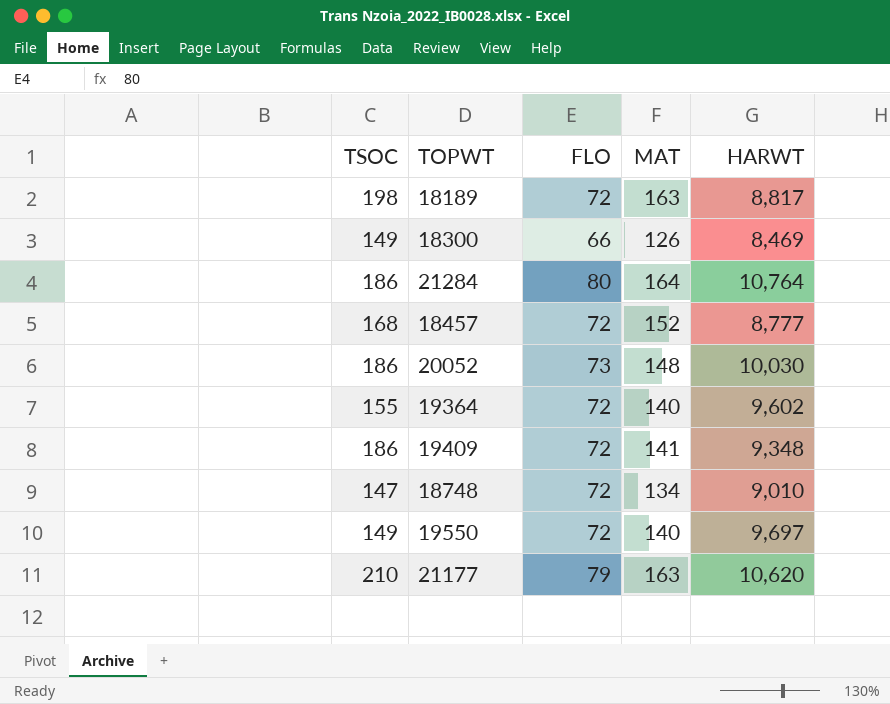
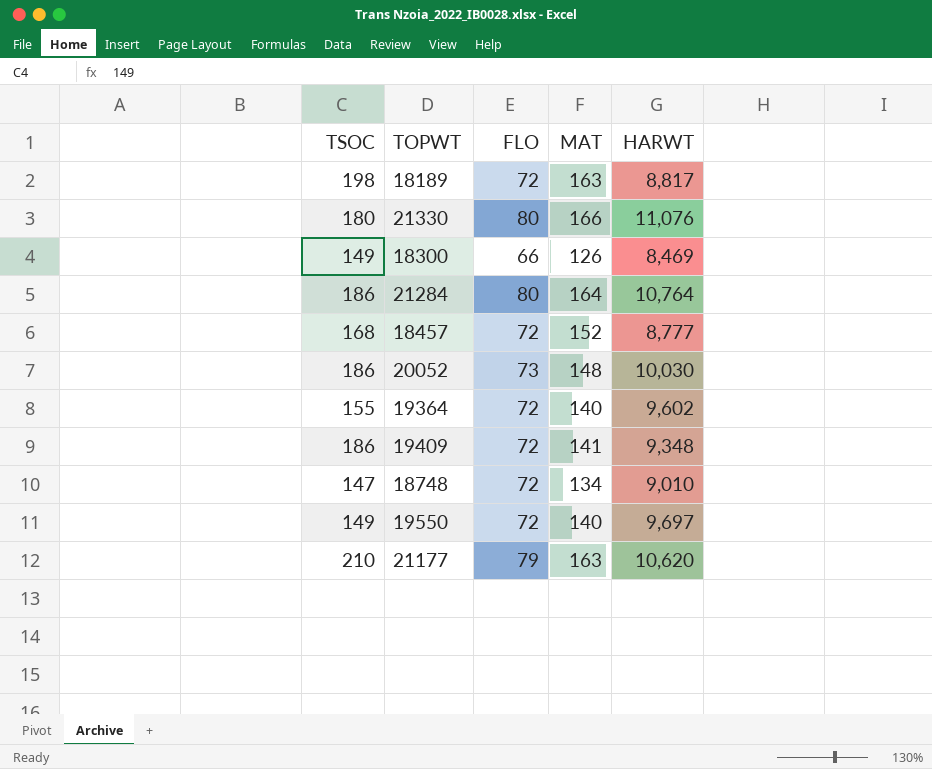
row 21330: none -> 180 | 80 | 166 | 11,076

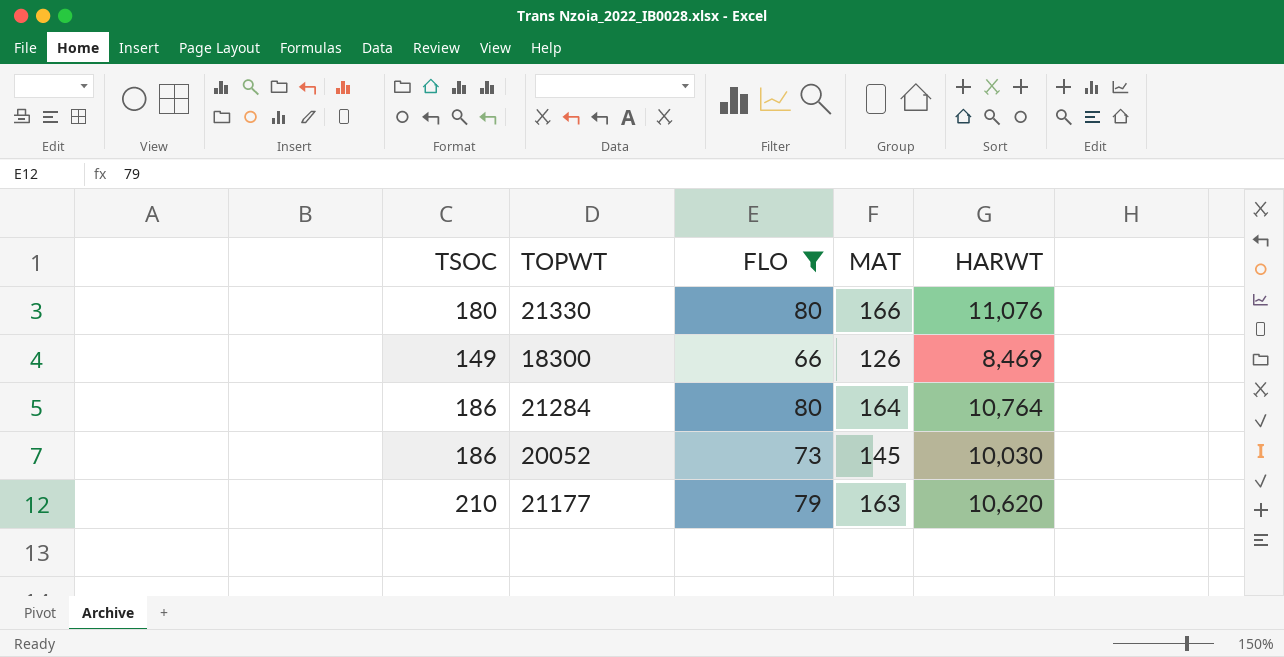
filter: none -> FLO != 72
20052 | MAT: 148 -> 145

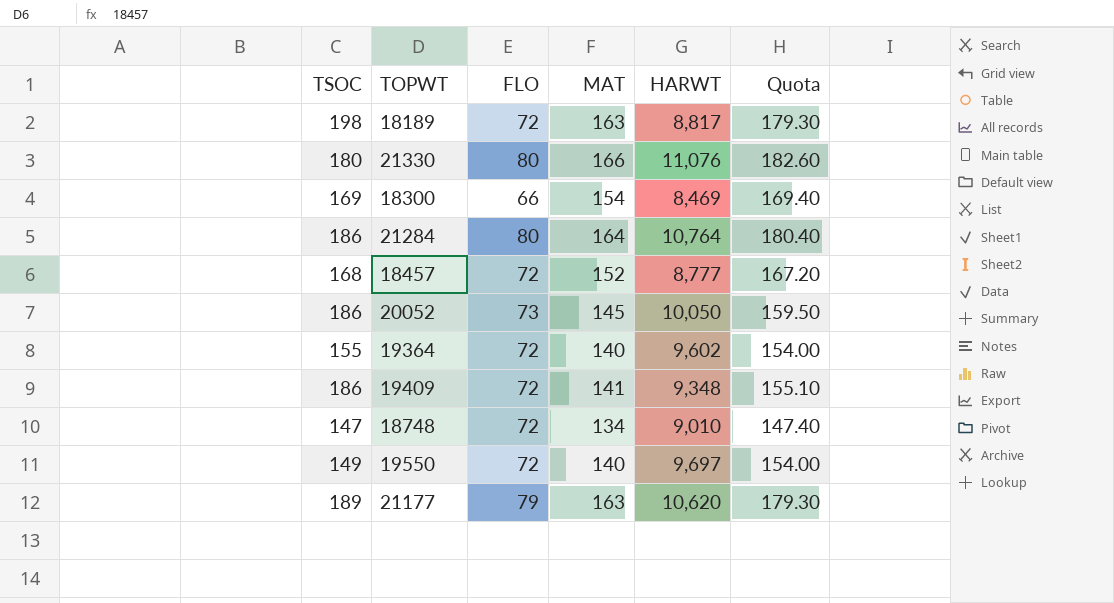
filter: FLO != 72 -> none
column Quota | formula: none -> [MAT] * 1.1
18300 | TSOC: 149 -> 169
18300 | MAT: 126 -> 154
20052 | HARWT: 10,030 -> 10,050
21177 | TSOC: 210 -> 189

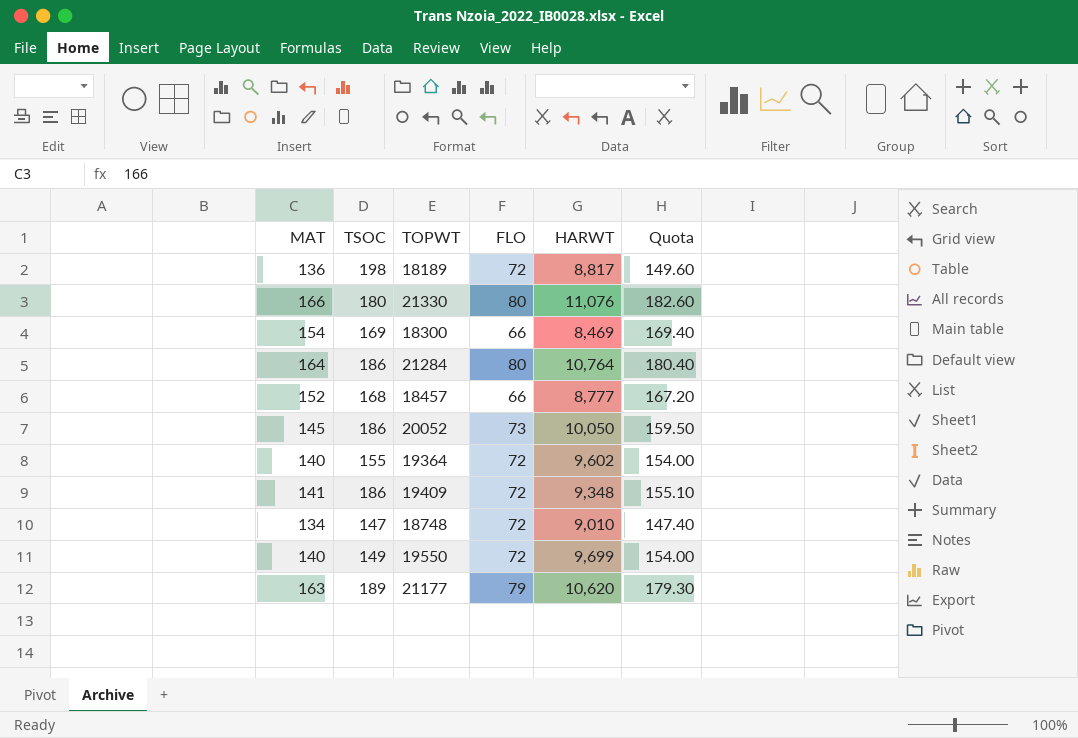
column MAT | position: 4 -> 1
18189 | MAT: 163 -> 136
18189 | Quota: 179.30 -> 149.60
18457 | FLO: 72 -> 66
19550 | HARWT: 9,697 -> 9,699

